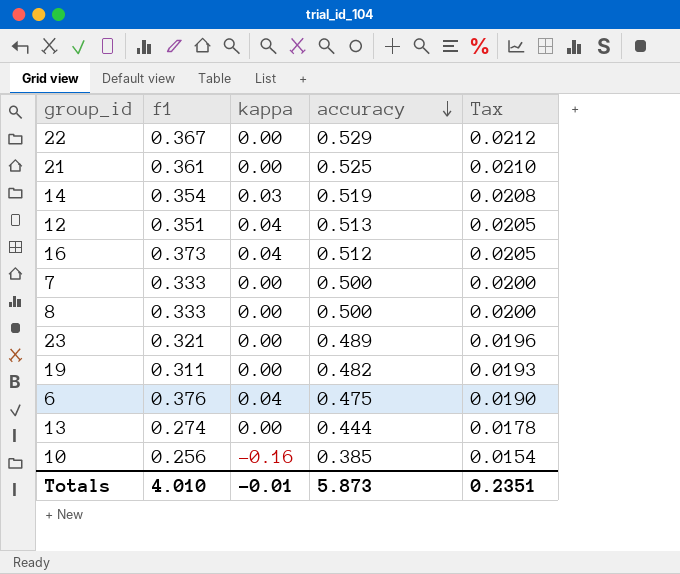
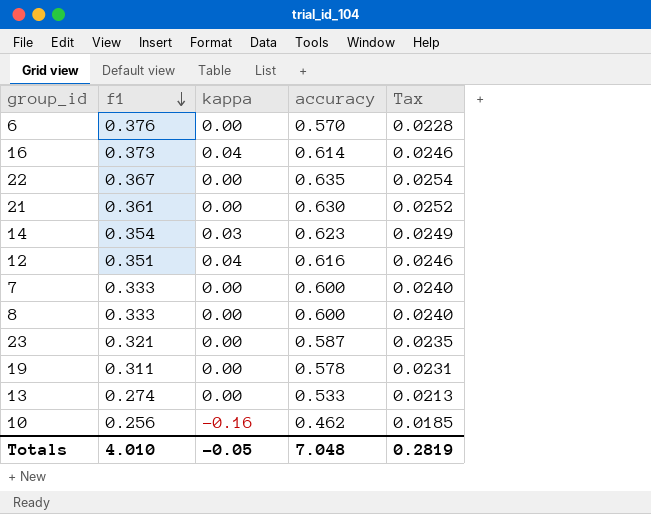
row order: accuracy descending -> f1 descending
6 | kappa: 0.04 -> 0.00
6 | accuracy: 0.475 -> 0.570
6 | Tax: 0.0190 -> 0.0228
16 | accuracy: 0.512 -> 0.614
16 | Tax: 0.0205 -> 0.0246
22 | accuracy: 0.529 -> 0.635
22 | Tax: 0.0212 -> 0.0254
21 | accuracy: 0.525 -> 0.630
21 | Tax: 0.0210 -> 0.0252
14 | accuracy: 0.519 -> 0.623
14 | Tax: 0.0208 -> 0.0249
12 | accuracy: 0.513 -> 0.616
12 | Tax: 0.0205 -> 0.0246
7 | accuracy: 0.500 -> 0.600
7 | Tax: 0.0200 -> 0.0240
8 | accuracy: 0.500 -> 0.600
8 | Tax: 0.0200 -> 0.0240
23 | accuracy: 0.489 -> 0.587
23 | Tax: 0.0196 -> 0.0235
19 | accuracy: 0.482 -> 0.578
19 | Tax: 0.0193 -> 0.0231
13 | accuracy: 0.444 -> 0.533
13 | Tax: 0.0178 -> 0.0213
10 | accuracy: 0.385 -> 0.462
10 | Tax: 0.0154 -> 0.0185
Totals | kappa: -0.01 -> -0.05
Totals | accuracy: 5.873 -> 7.048
Totals | Tax: 0.2351 -> 0.2819

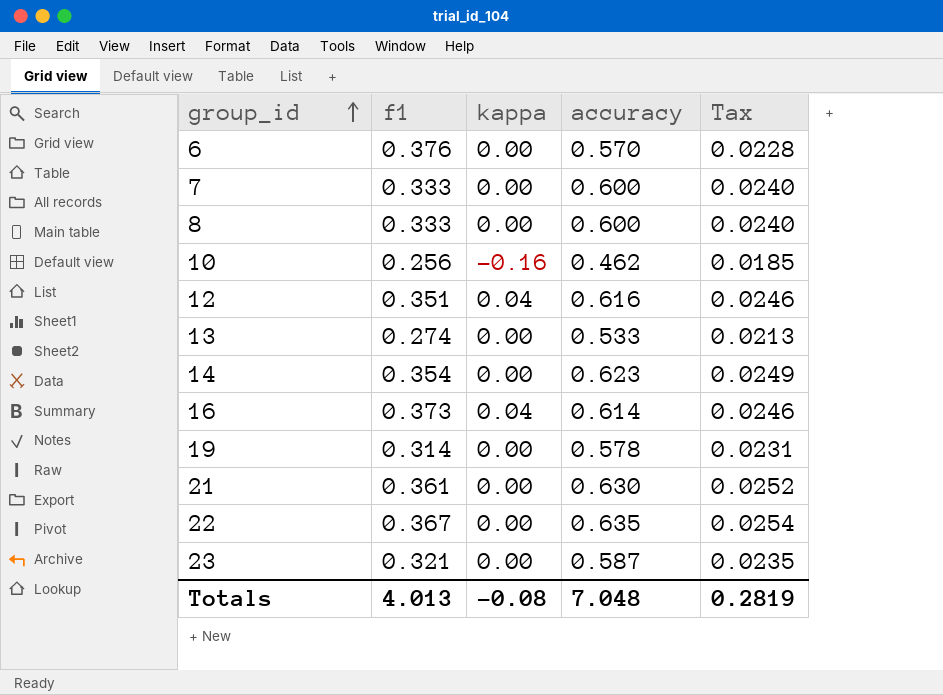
row order: f1 descending -> group_id ascending
14 | kappa: 0.03 -> 0.00
19 | f1: 0.311 -> 0.314
Totals | f1: 4.010 -> 4.013
Totals | kappa: -0.05 -> -0.08

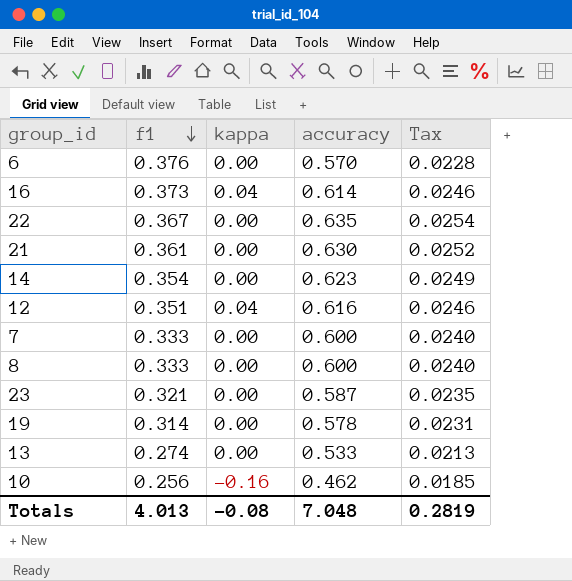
row order: group_id ascending -> f1 descending

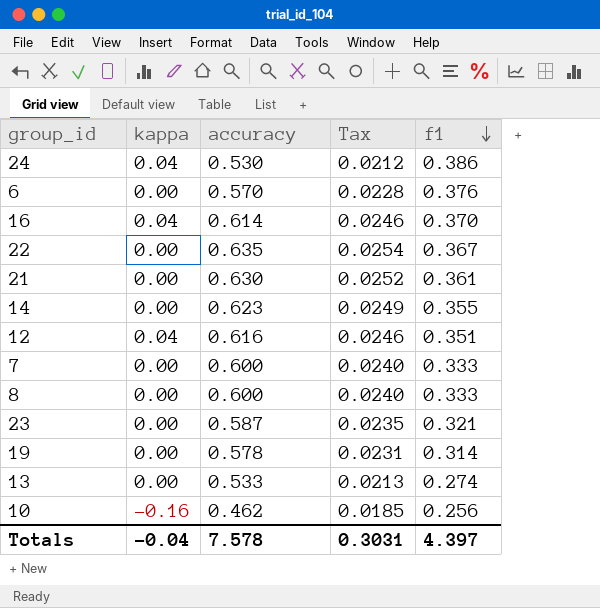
column f1 | position: 2 -> 5
row 24: none -> 0.04 | 0.530 | 0.0212 | 0.386
16 | f1: 0.373 -> 0.370
14 | f1: 0.354 -> 0.355
Totals | kappa: -0.08 -> -0.04
Totals | accuracy: 7.048 -> 7.578
Totals | Tax: 0.2819 -> 0.3031
Totals | f1: 4.013 -> 4.397

